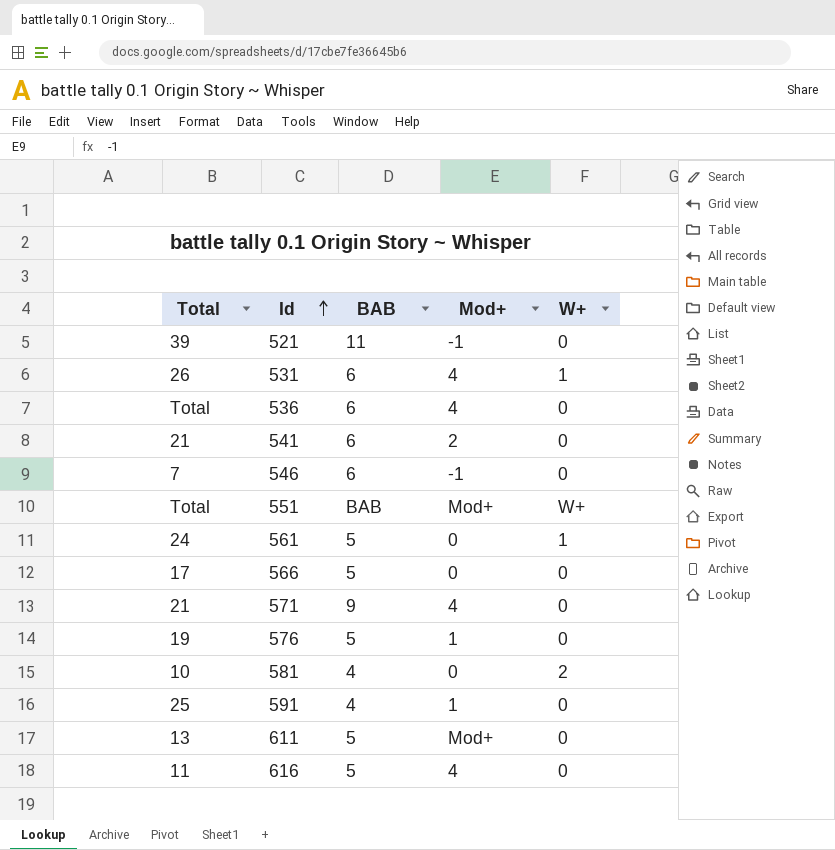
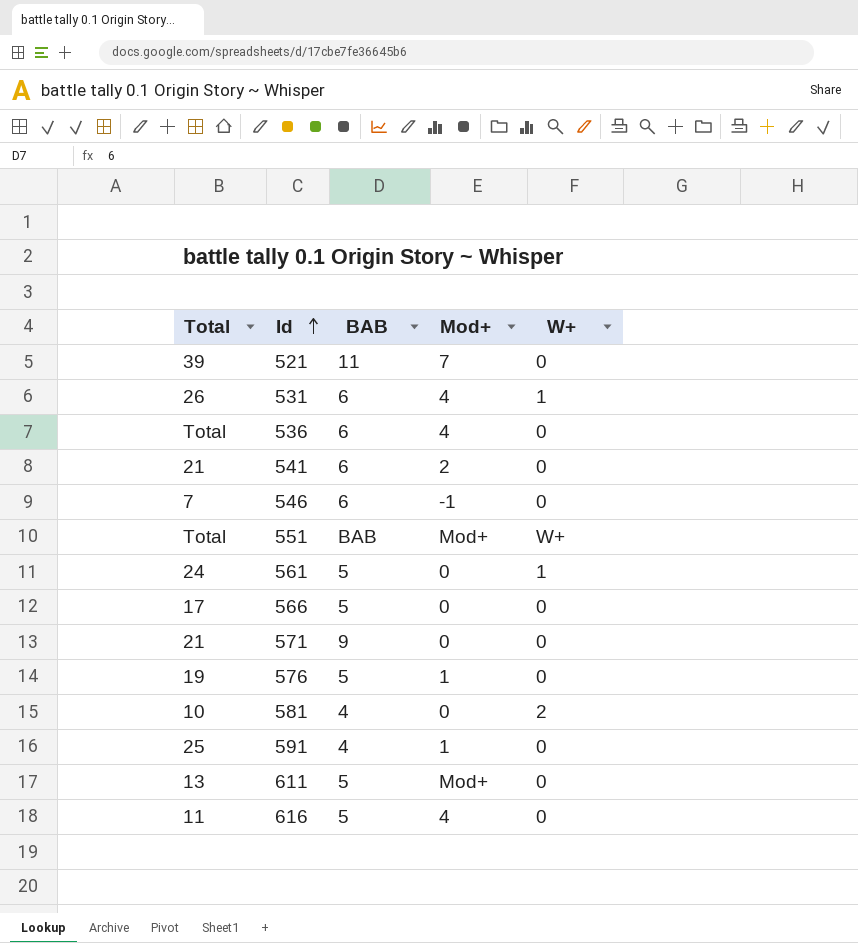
521 | Mod+: -1 -> 7
571 | Mod+: 4 -> 0

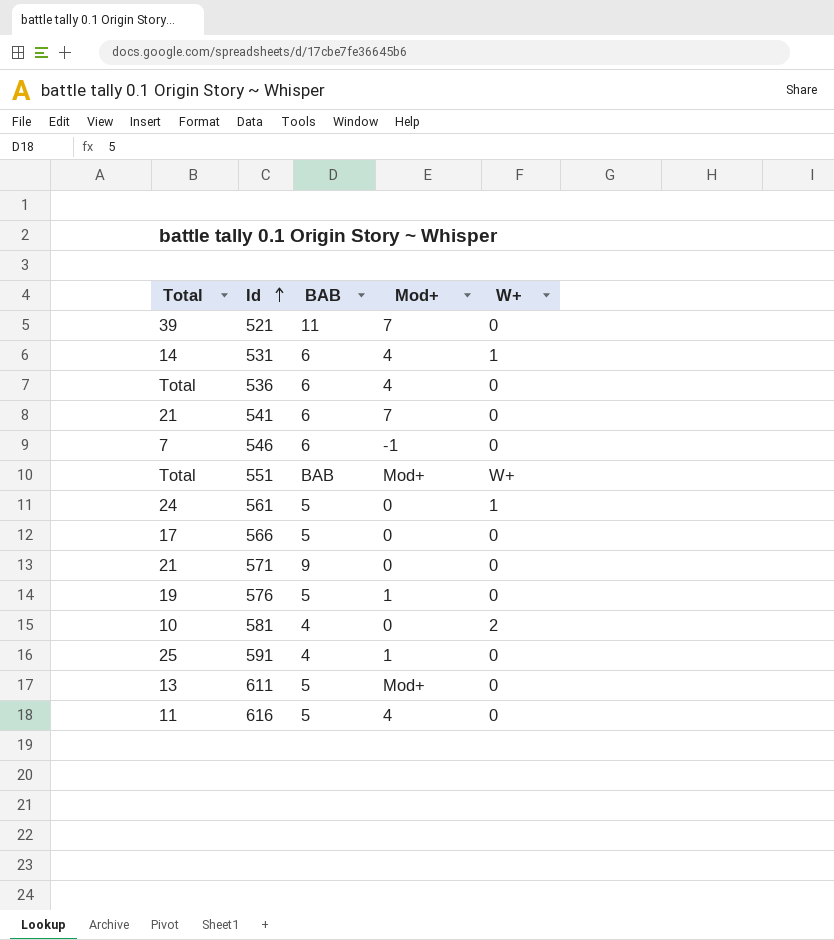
531 | Total: 26 -> 14
541 | Mod+: 2 -> 7

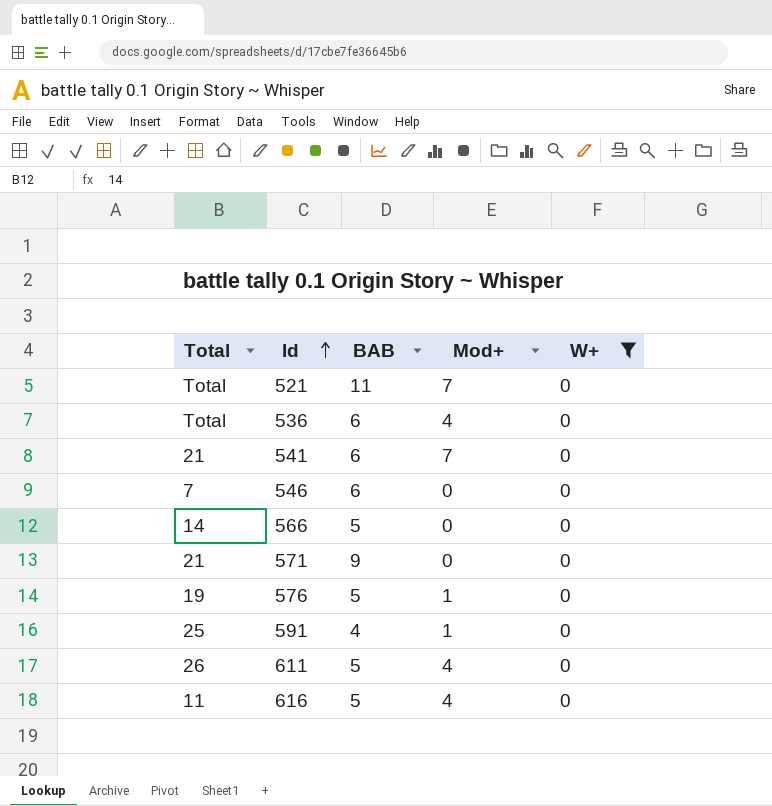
filter: none -> W+ = 0
521 | Total: 39 -> Total
546 | Mod+: -1 -> 0
566 | Total: 17 -> 14
611 | Total: 13 -> 26
611 | Mod+: Mod+ -> 4

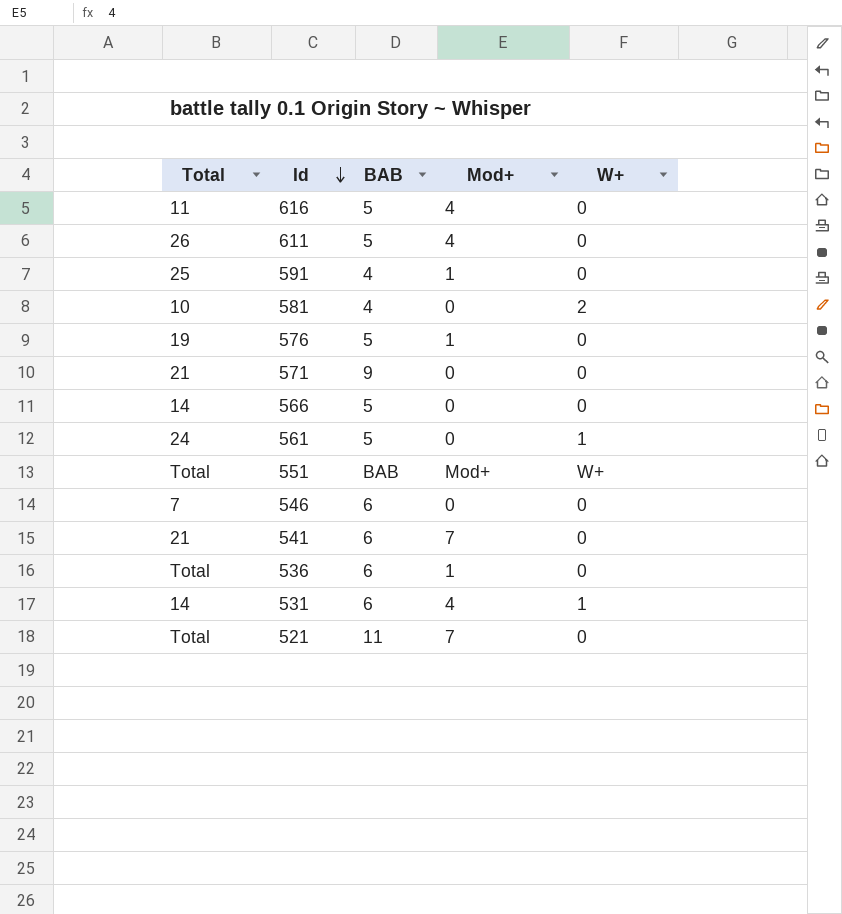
filter: W+ = 0 -> none
row order: Id ascending -> Id descending
536 | Mod+: 4 -> 1

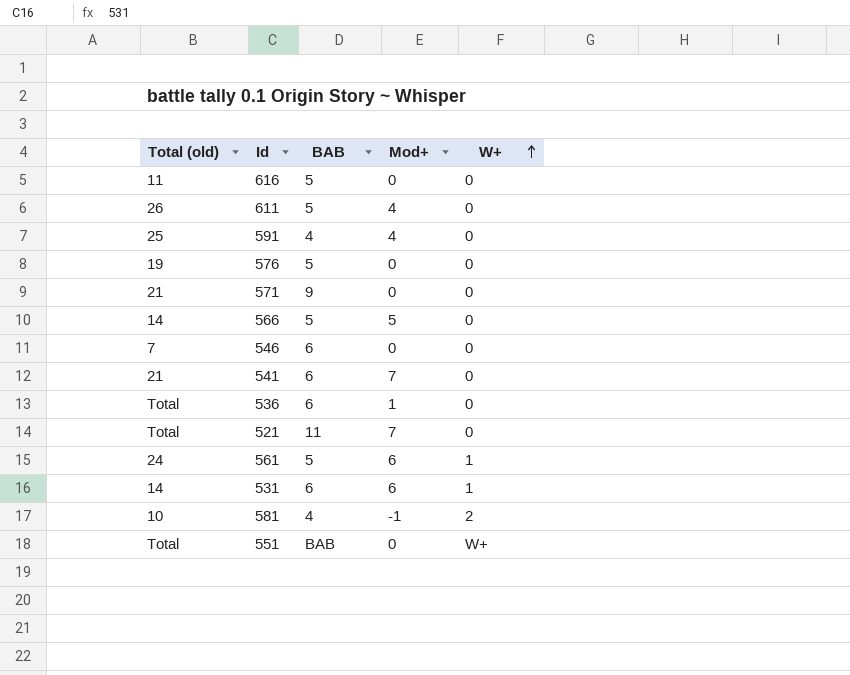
row order: Id descending -> W+ ascending
column name: Total -> Total (old)
616 | Mod+: 4 -> 0
591 | Mod+: 1 -> 4
576 | Mod+: 1 -> 0
566 | Mod+: 0 -> 5
561 | Mod+: 0 -> 6
531 | Mod+: 4 -> 6
581 | Mod+: 0 -> -1
551 | Mod+: Mod+ -> 0

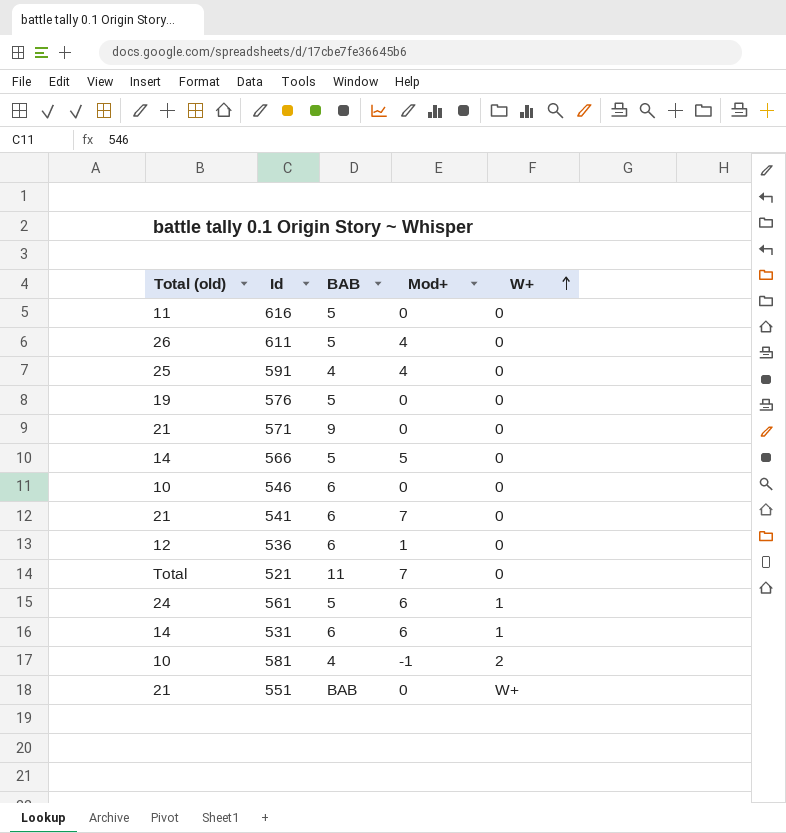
546 | Total (old): 7 -> 10
536 | Total (old): Total -> 12
551 | Total (old): Total -> 21

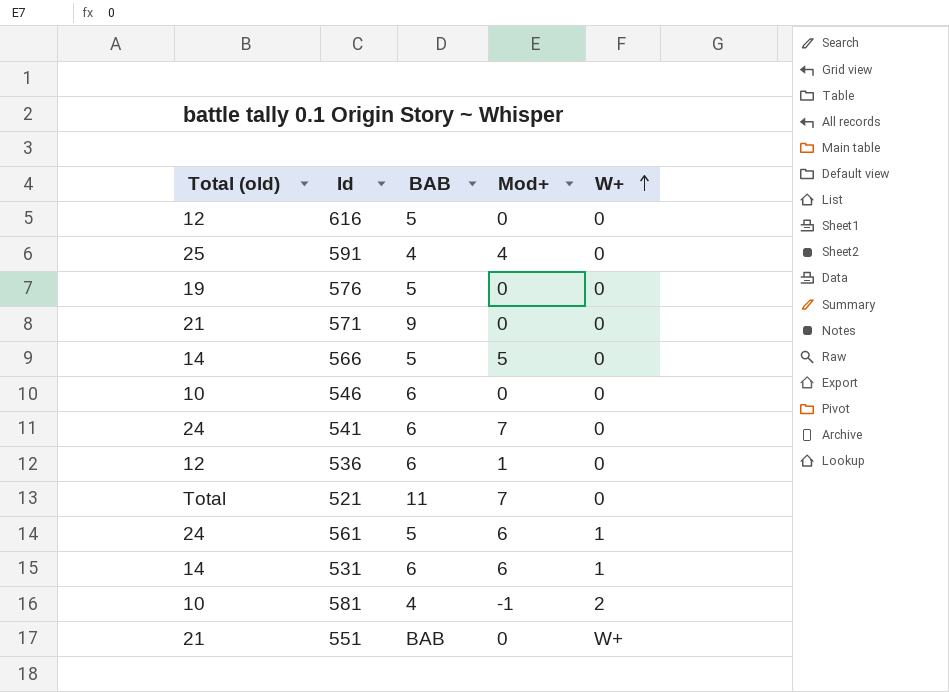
row 611: 26 | 5 | 4 | 0 -> none
616 | Total (old): 11 -> 12
541 | Total (old): 21 -> 24

